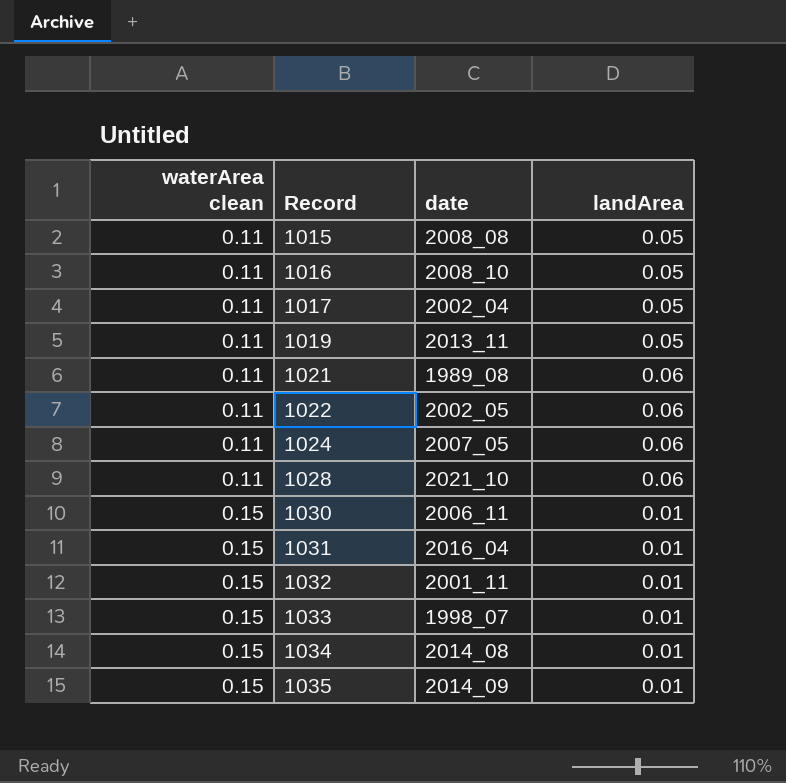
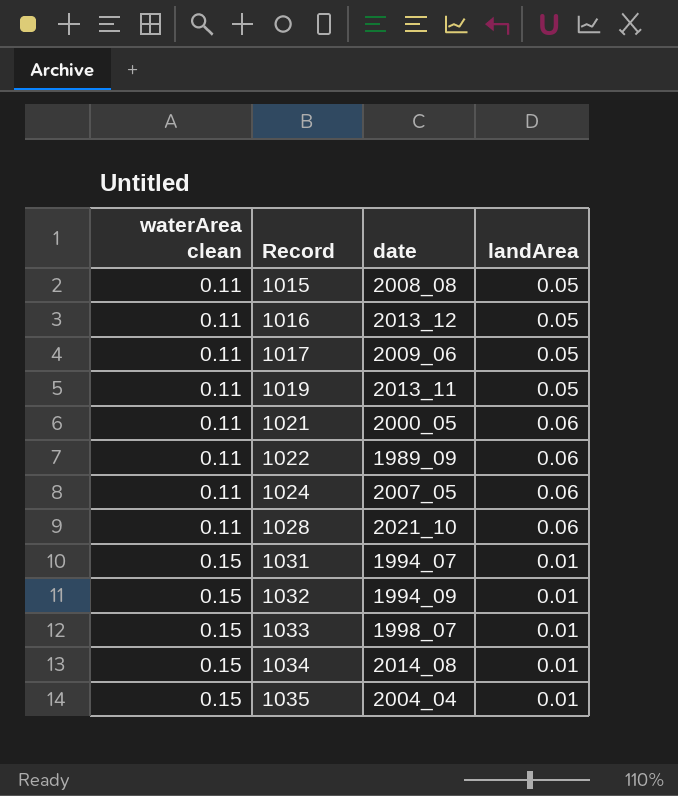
row 1030: 0.15 | 2006_11 | 0.01 -> none
1016 | date: 2008_10 -> 2013_12
1017 | date: 2002_04 -> 2009_06
1021 | date: 1989_08 -> 2000_05
1022 | date: 2002_05 -> 1989_09
1031 | date: 2016_04 -> 1994_07
1032 | date: 2001_11 -> 1994_09
1035 | date: 2014_09 -> 2004_04

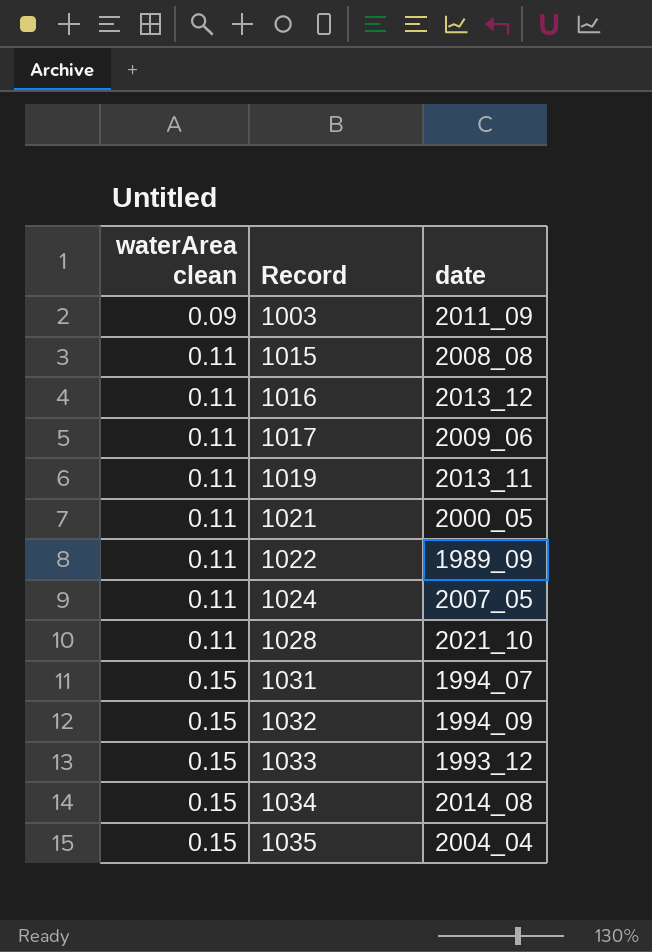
column landArea | position: 4 -> none
row 1003: none -> 0.09 | 2011_09
1033 | date: 1998_07 -> 1993_12

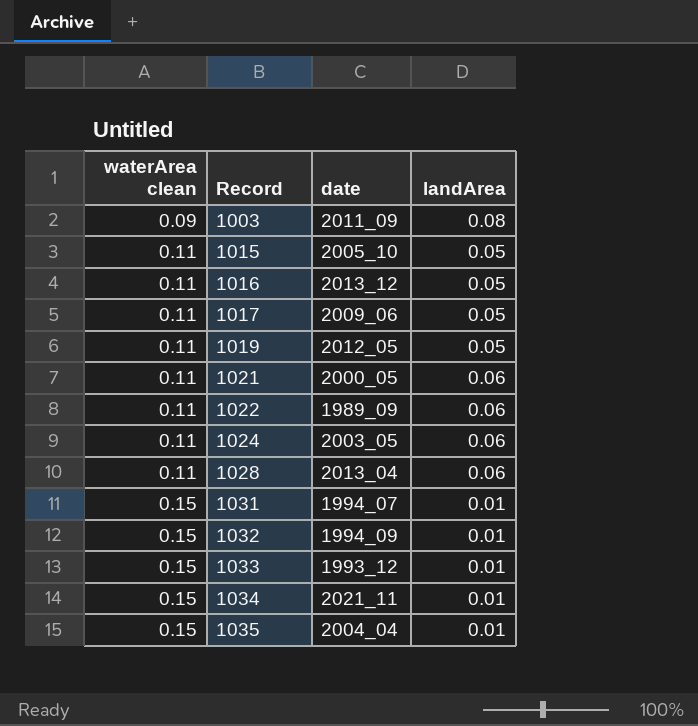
column landArea | position: none -> 4
1015 | date: 2008_08 -> 2005_10
1019 | date: 2013_11 -> 2012_05
1024 | date: 2007_05 -> 2003_05
1028 | date: 2021_10 -> 2013_04
1034 | date: 2014_08 -> 2021_11

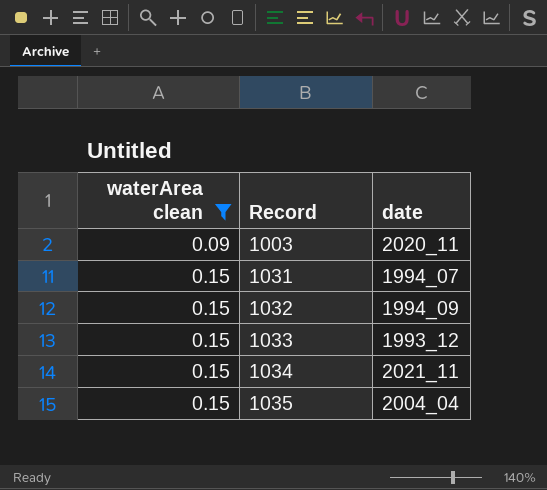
filter: none -> waterArea clean != 0.11
column landArea | position: 4 -> none
1003 | date: 2011_09 -> 2020_11

